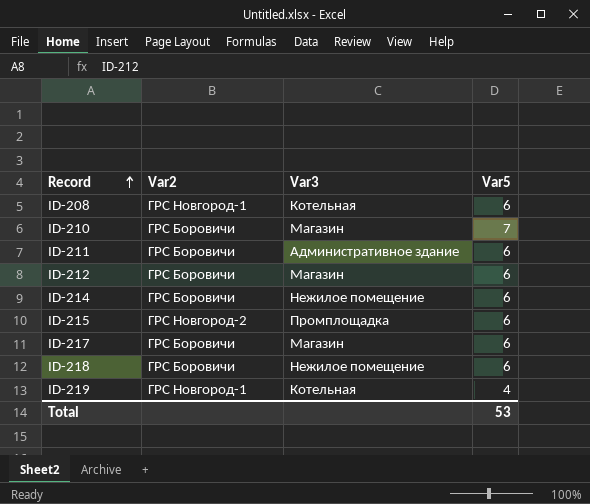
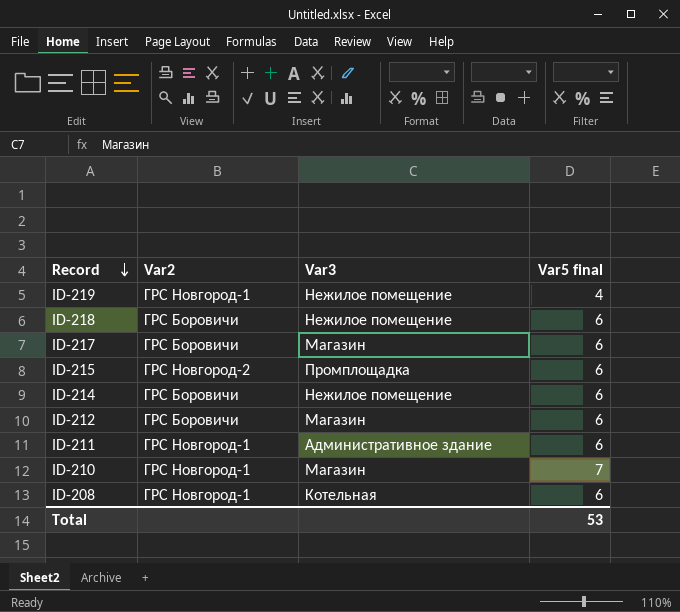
row order: Record ascending -> Record descending
column name: Var5 -> Var5 final
ID-219 | Var3: Котельная -> Нежилое помещение
ID-211 | Var2: ГРС Боровичи -> ГРС Новгород-1
ID-210 | Var2: ГРС Боровичи -> ГРС Новгород-1

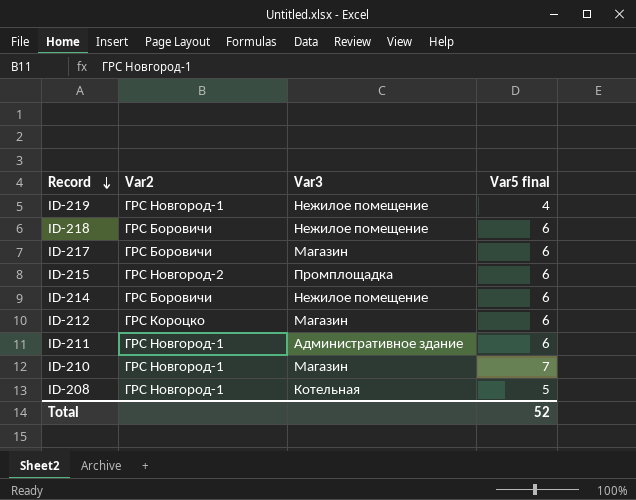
ID-212 | Var2: ГРС Боровичи -> ГРС Короцко
ID-208 | Var5 final: 6 -> 5
Total | Var5 final: 53 -> 52

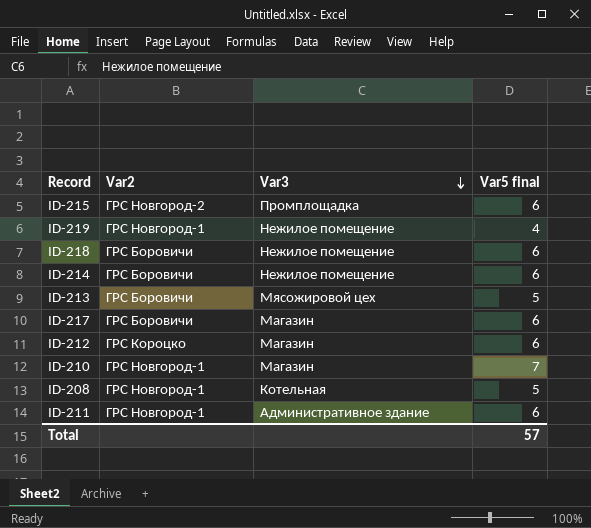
row order: Record descending -> Var3 descending
row ID-213: none -> ГРС Боровичи | Мясожировой цех | 5
Total | Var5 final: 52 -> 57

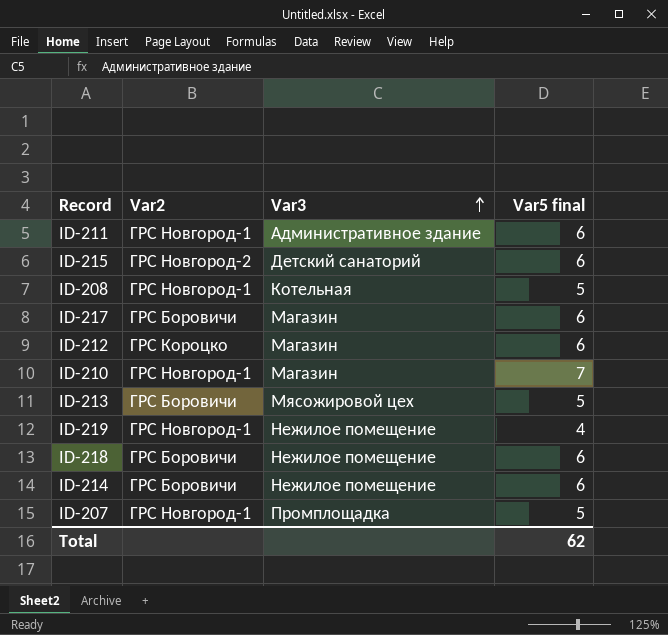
row order: Var3 descending -> Var3 ascending
ID-215 | Var3: Промплощадка -> Детский санаторий
row ID-207: none -> ГРС Новгород-1 | Промплощадка | 5
Total | Var5 final: 57 -> 62

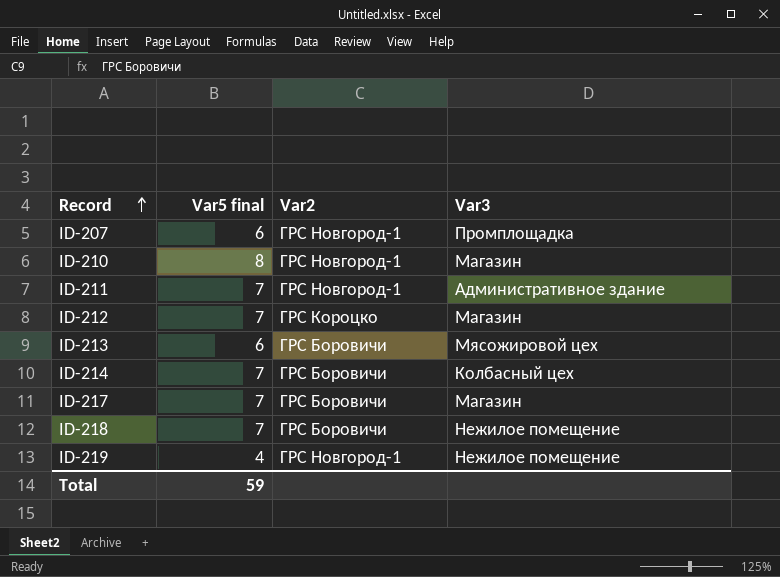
row order: Var3 ascending -> Record ascending
column Var5 final | position: 4 -> 2
row ID-215: ГРС Новгород-2 | Детский санаторий | 6 -> none
row ID-208: ГРС Новгород-1 | Котельная | 5 -> none
ID-207 | Var5 final: 5 -> 6
ID-210 | Var5 final: 7 -> 8
ID-211 | Var5 final: 6 -> 7
ID-212 | Var5 final: 6 -> 7
ID-213 | Var5 final: 5 -> 6
ID-214 | Var5 final: 6 -> 7
ID-214 | Var3: Нежилое помещение -> Колбасный цех
ID-217 | Var5 final: 6 -> 7
ID-218 | Var5 final: 6 -> 7
Total | Var5 final: 62 -> 59

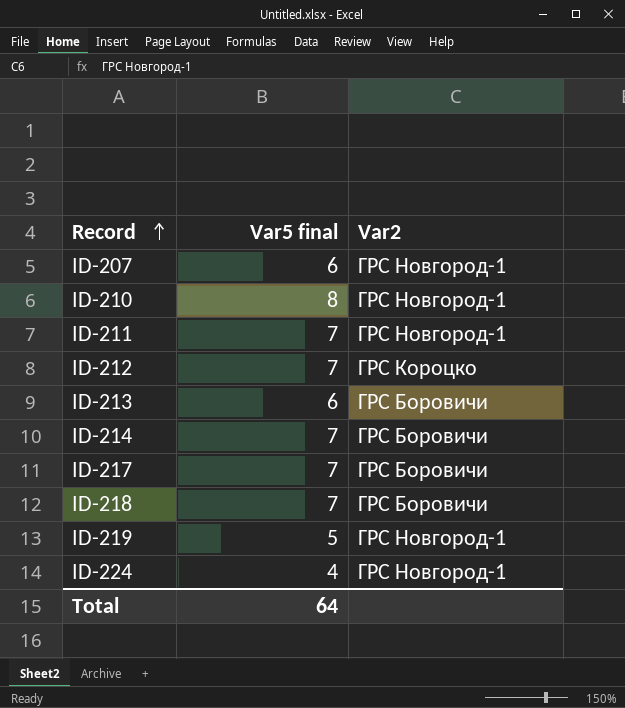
column Var3 | position: 4 -> none
ID-219 | Var5 final: 4 -> 5
row ID-224: none -> 4 | ГРС Новгород-1
Total | Var5 final: 59 -> 64

